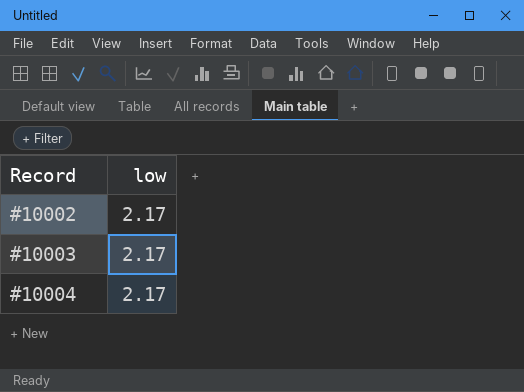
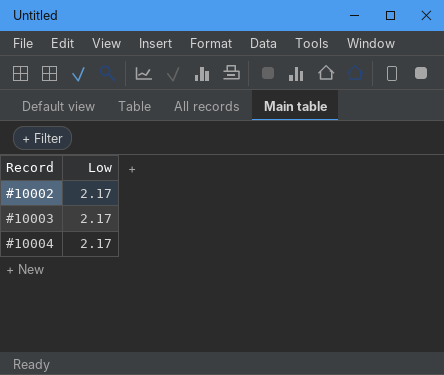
column name: low -> Low

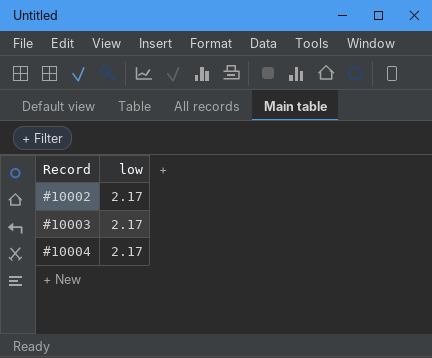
column name: Low -> low

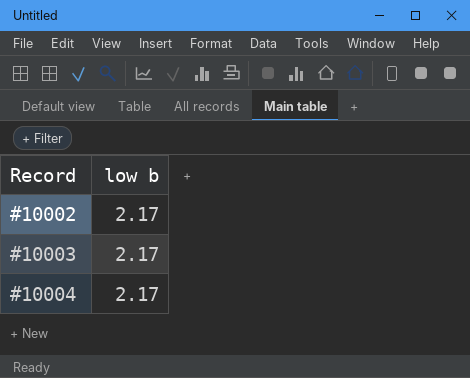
column name: low -> low b

